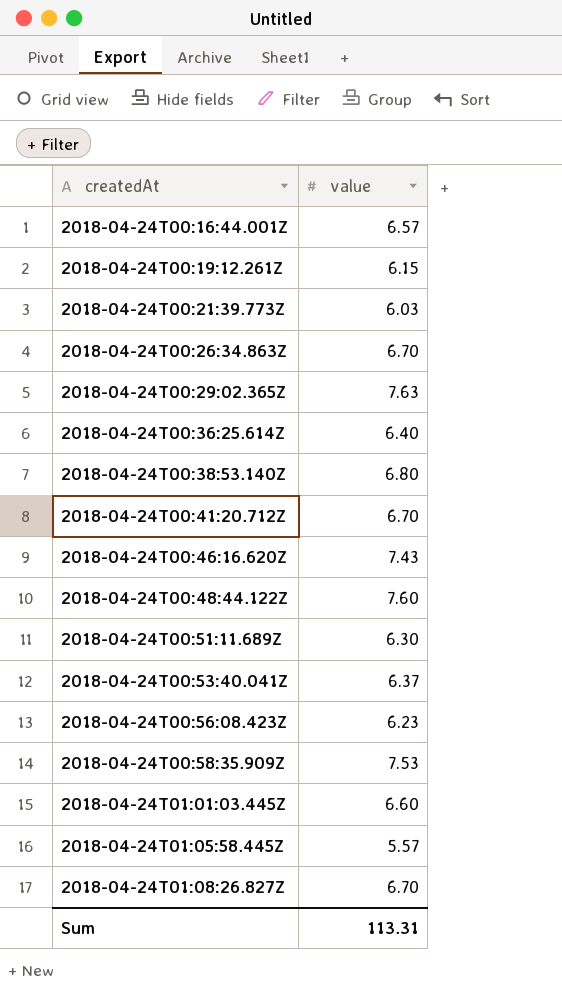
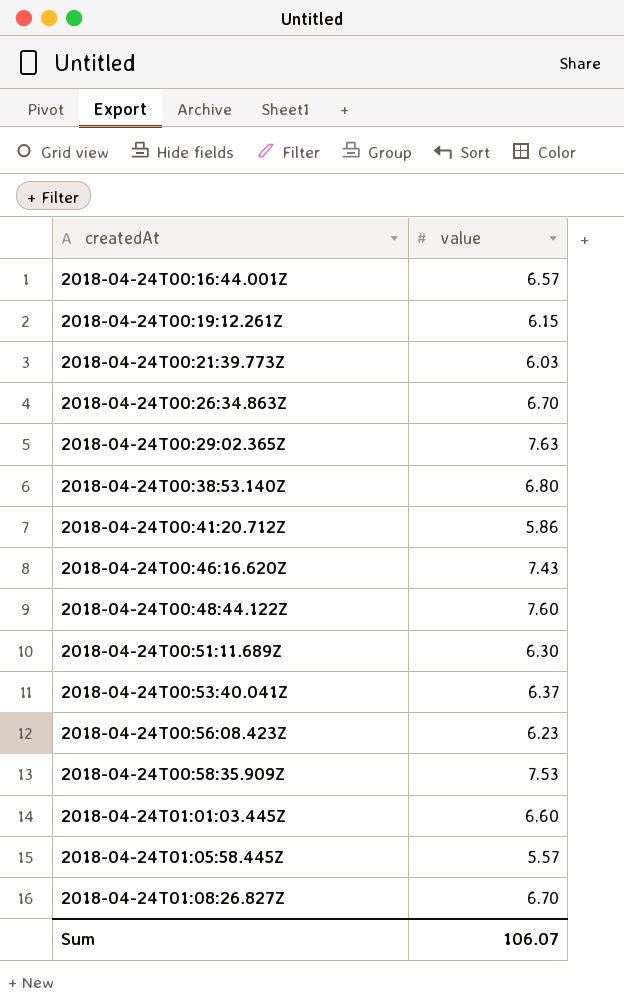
row 2018-04-24T00:36:25.614Z: 6.40 -> none
2018-04-24T00:41:20.712Z | value: 6.70 -> 5.86
Sum | value: 113.31 -> 106.07

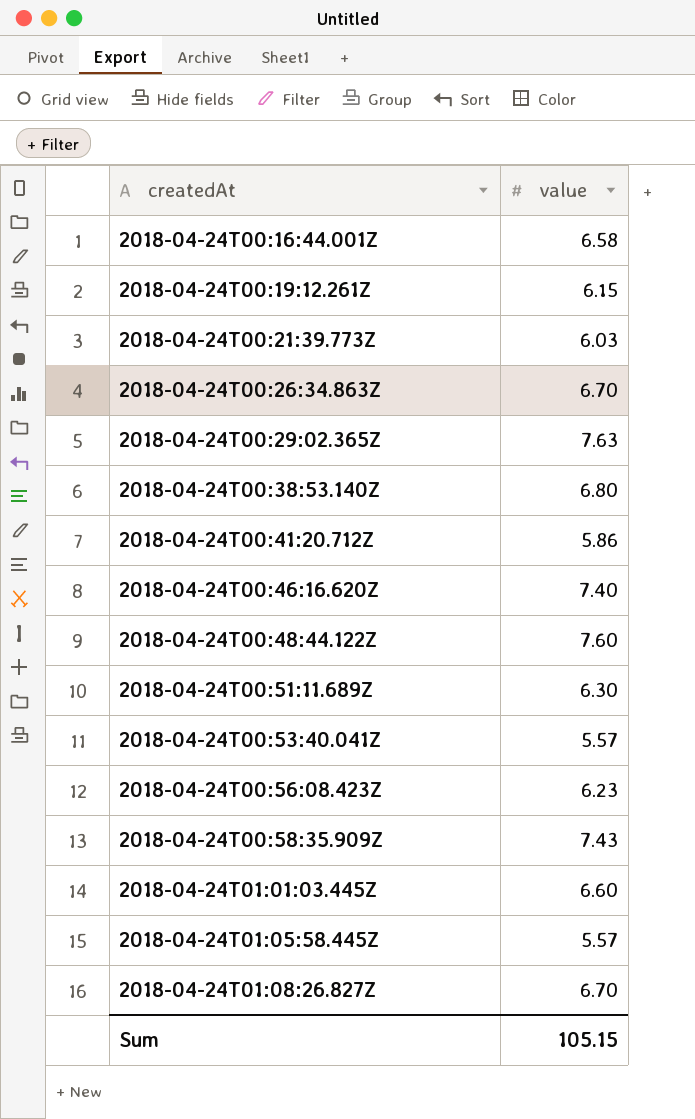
2018-04-24T00:16:44.001Z | value: 6.57 -> 6.58
2018-04-24T00:46:16.620Z | value: 7.43 -> 7.40
2018-04-24T00:53:40.041Z | value: 6.37 -> 5.57
2018-04-24T00:58:35.909Z | value: 7.53 -> 7.43
Sum | value: 106.07 -> 105.15

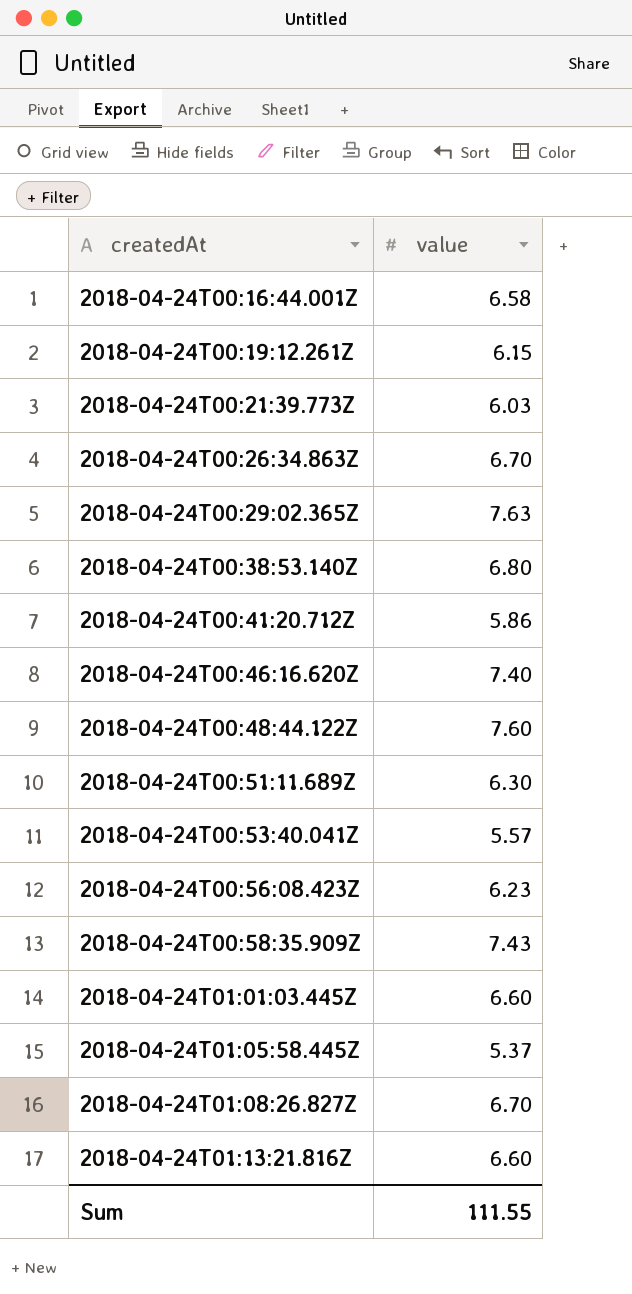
2018-04-24T01:05:58.445Z | value: 5.57 -> 5.37
row 2018-04-24T01:13:21.816Z: none -> 6.60
Sum | value: 105.15 -> 111.55

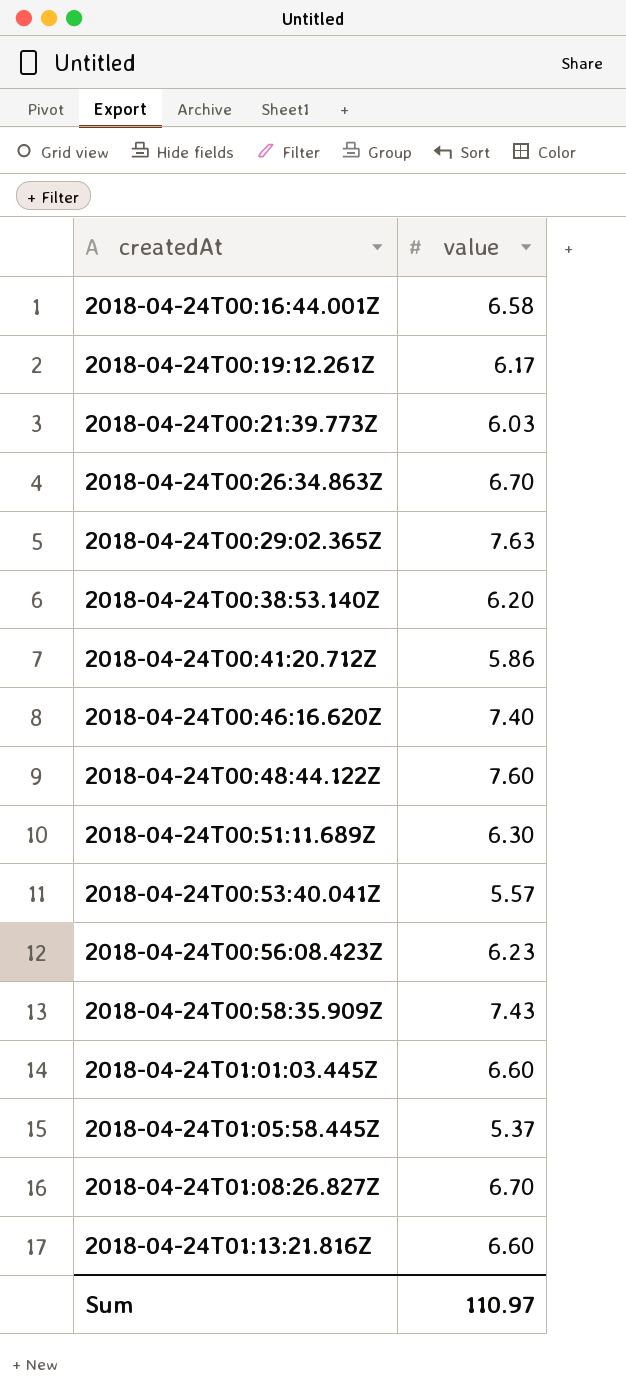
2018-04-24T00:19:12.261Z | value: 6.15 -> 6.17
2018-04-24T00:38:53.140Z | value: 6.80 -> 6.20
Sum | value: 111.55 -> 110.97

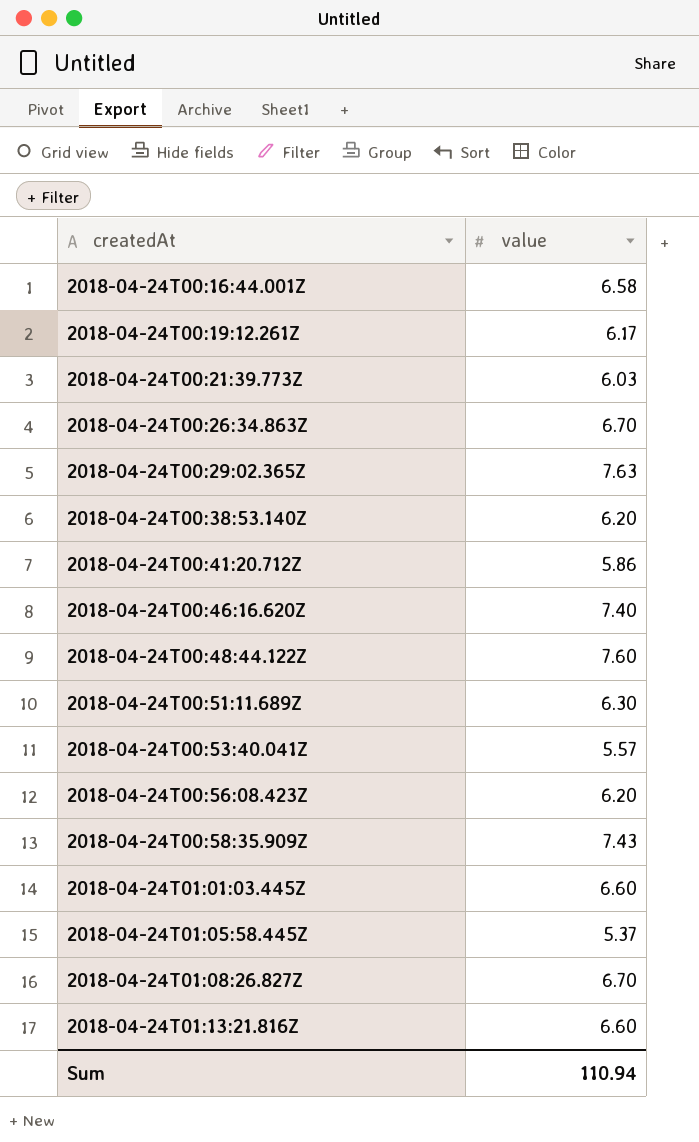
2018-04-24T00:56:08.423Z | value: 6.23 -> 6.20
Sum | value: 110.97 -> 110.94

